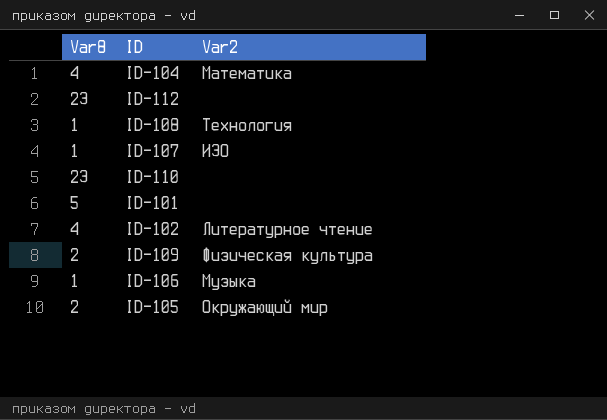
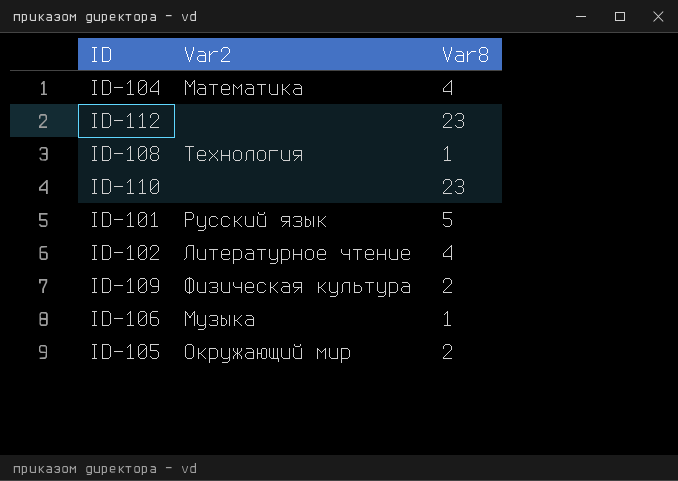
column Var8 | position: 1 -> 3
row ID-107: 1 | ИЗО -> none
ID-101 | Var2: none -> Русский язык

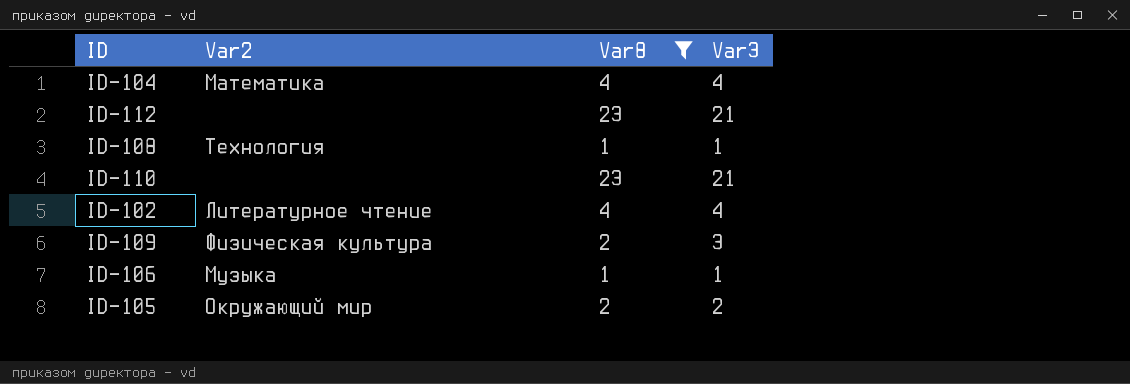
filter: none -> Var8 != 5
column Var3 | position: none -> 4

